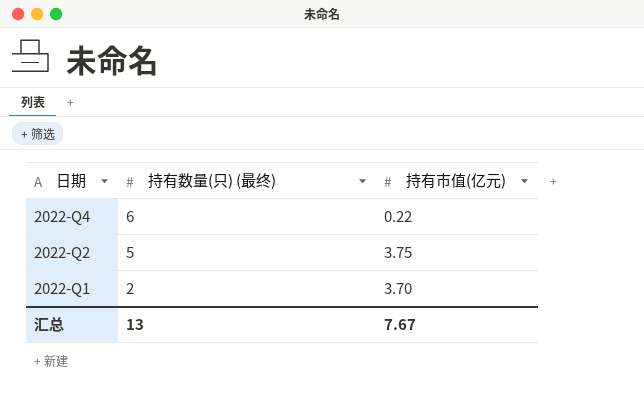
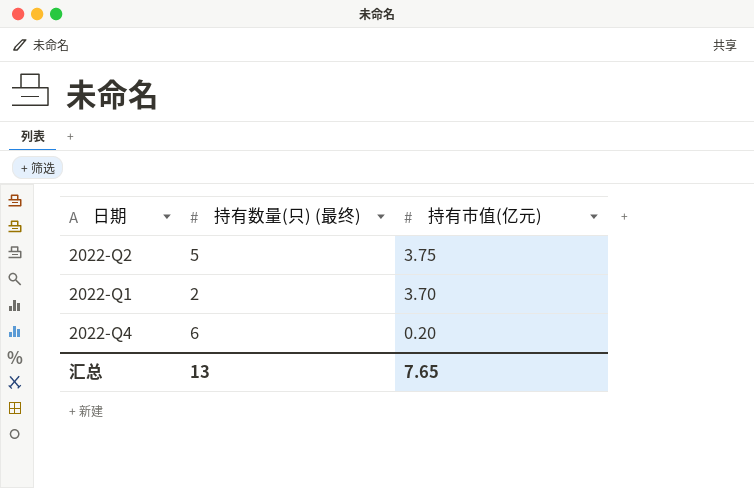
row order: 日期 descending -> 持有市值(亿元) descending
2022-Q4 | 持有市值(亿元): 0.22 -> 0.20
汇总 | 持有市值(亿元): 7.67 -> 7.65

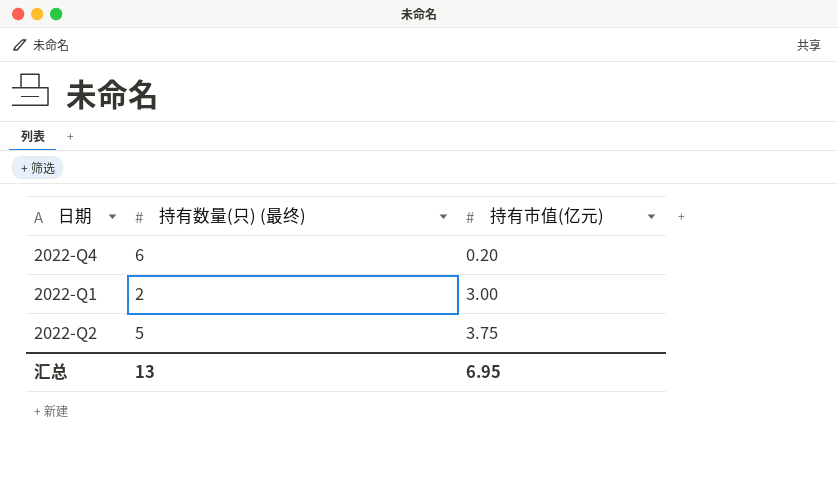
row order: 持有市值(亿元) descending -> 持有市值(亿元) ascending
2022-Q1 | 持有市值(亿元): 3.70 -> 3.00
汇总 | 持有市值(亿元): 7.65 -> 6.95

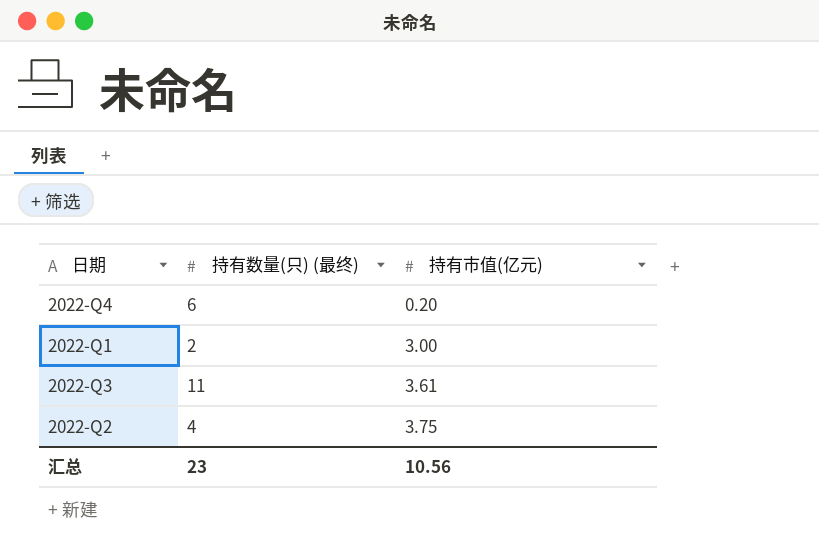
row 2022-Q3: none -> 11 | 3.61
2022-Q2 | 持有数量(只) (最终): 5 -> 4
汇总 | 持有数量(只) (最终): 13 -> 23
汇总 | 持有市值(亿元): 6.95 -> 10.56

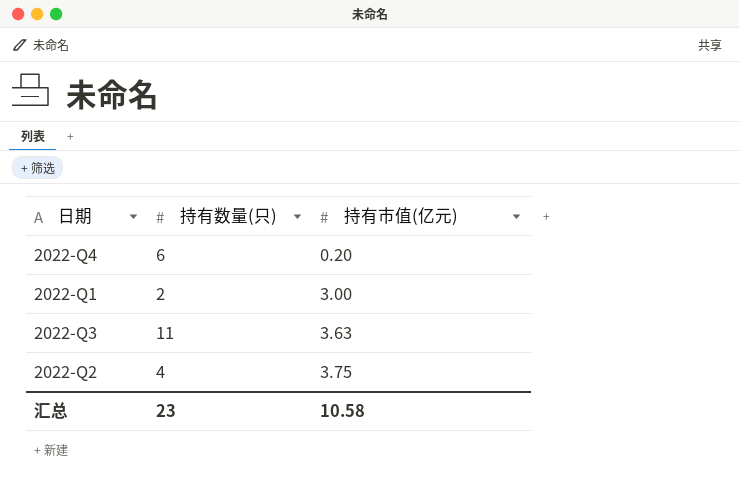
column name: 持有数量(只) (最终) -> 持有数量(只)
2022-Q3 | 持有市值(亿元): 3.61 -> 3.63
汇总 | 持有市值(亿元): 10.56 -> 10.58

